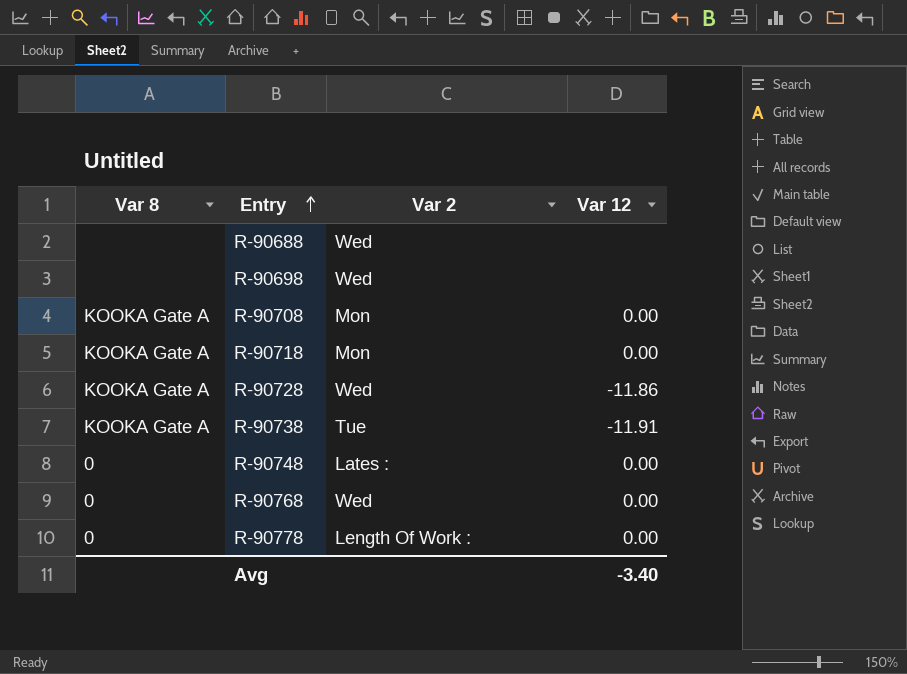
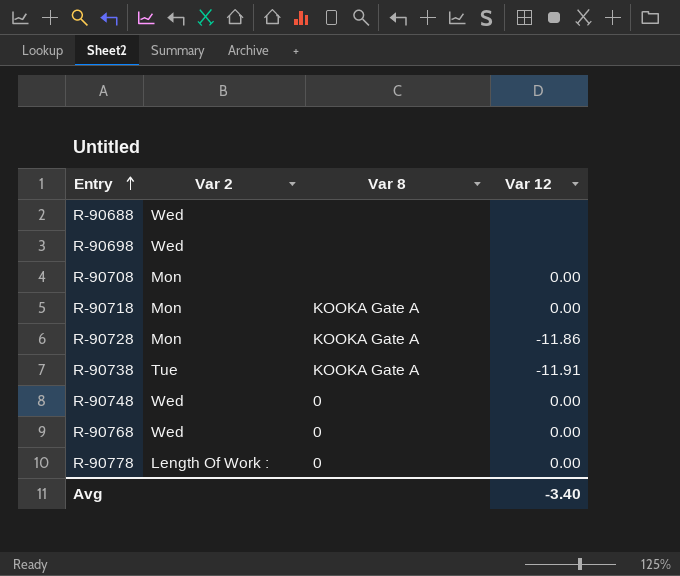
column Var 8 | position: 1 -> 3
R-90708 | Var 8: KOOKA Gate A -> none
R-90728 | Var 2: Wed -> Mon
R-90748 | Var 2: Lates : -> Wed

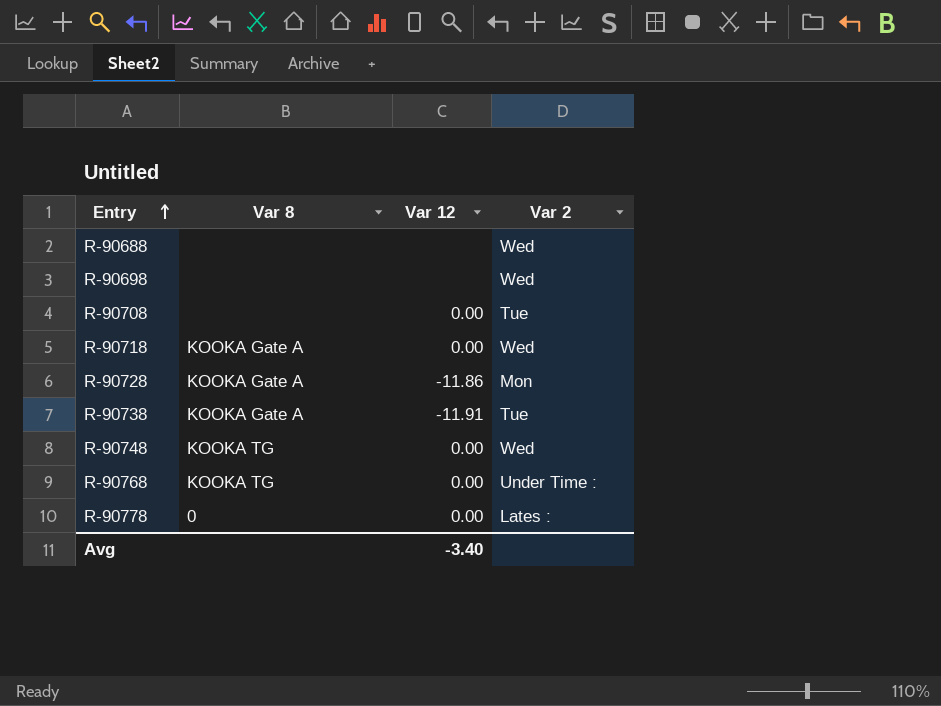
column Var 2 | position: 2 -> 4
R-90708 | Var 2: Mon -> Tue
R-90718 | Var 2: Mon -> Wed
R-90748 | Var 8: 0 -> KOOKA TG
R-90768 | Var 8: 0 -> KOOKA TG
R-90768 | Var 2: Wed -> Under Time :
R-90778 | Var 2: Length Of Work : -> Lates :

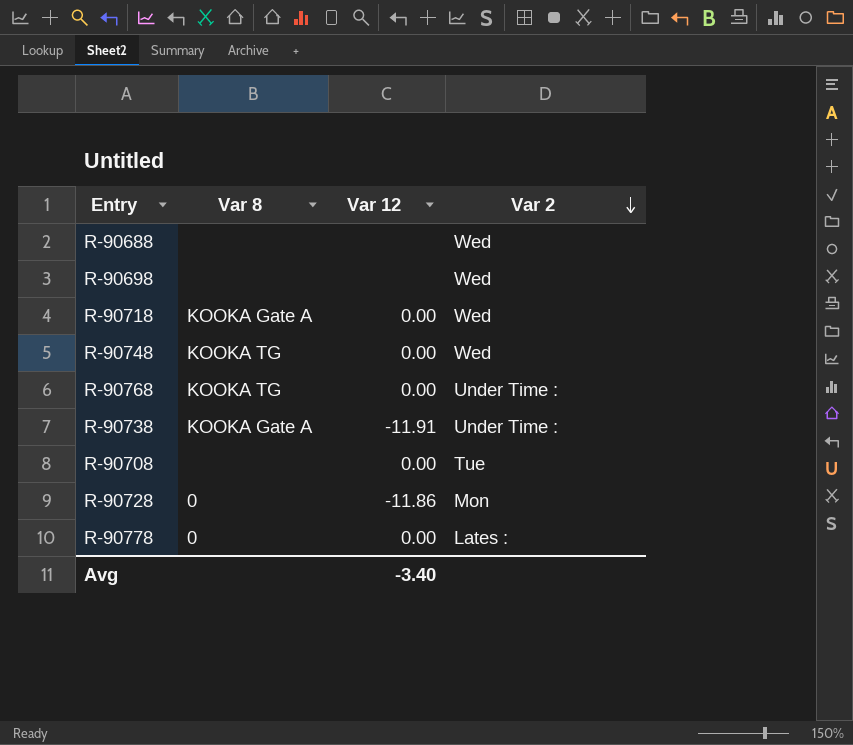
row order: Entry ascending -> Var 2 descending
R-90738 | Var 2: Tue -> Under Time :
R-90728 | Var 8: KOOKA Gate A -> 0

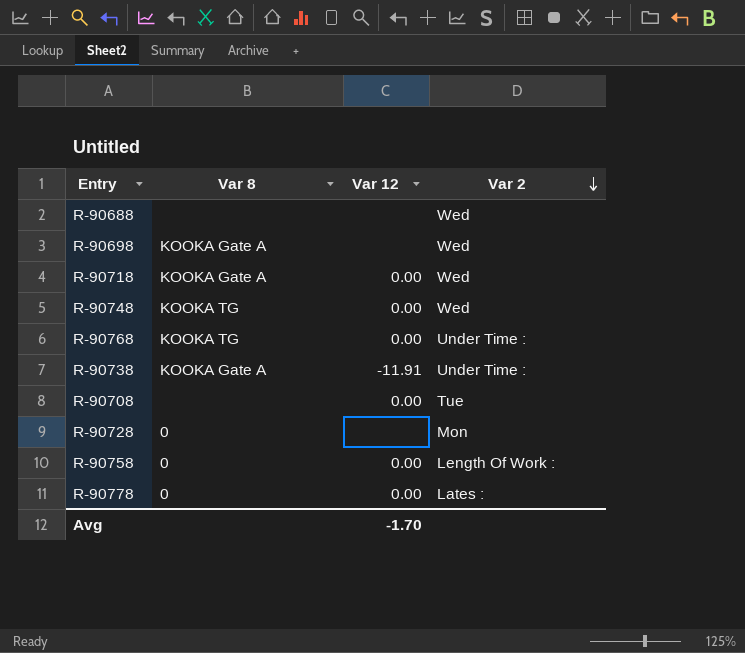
R-90698 | Var 8: none -> KOOKA Gate A
R-90728 | Var 12: -11.86 -> none
row R-90758: none -> 0 | 0.00 | Length Of Work :
Avg | Var 12: -3.40 -> -1.70

